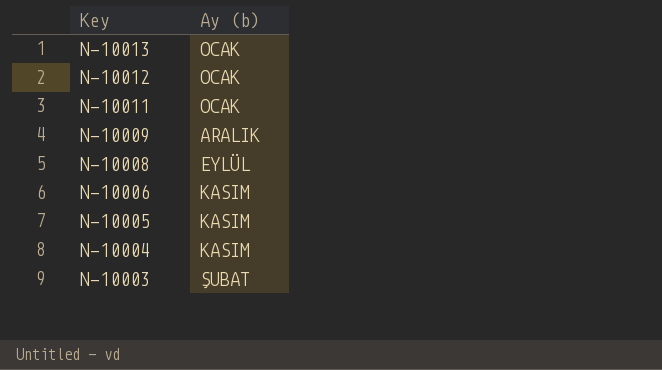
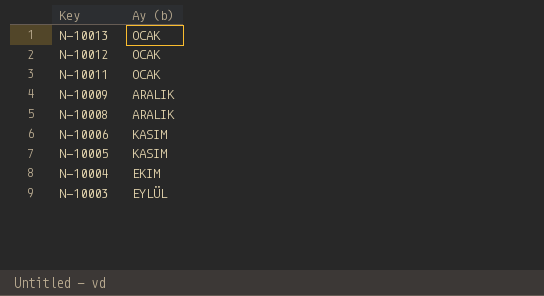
N-10008 | Ay (b): EYLÜL -> ARALIK
N-10004 | Ay (b): KASIM -> EKIM
N-10003 | Ay (b): ŞUBAT -> EYLÜL

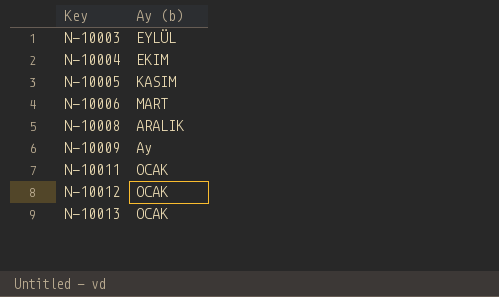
row order: Key descending -> Key ascending
N-10006 | Ay (b): KASIM -> MART
N-10009 | Ay (b): ARALIK -> Ay

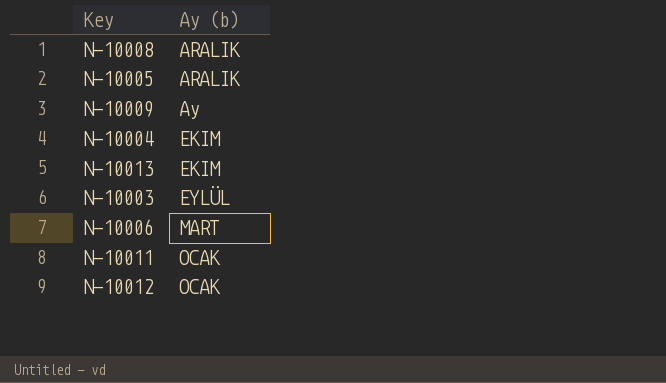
row order: Key ascending -> Ay (b) ascending
N-10005 | Ay (b): KASIM -> ARALIK
N-10013 | Ay (b): OCAK -> EKIM

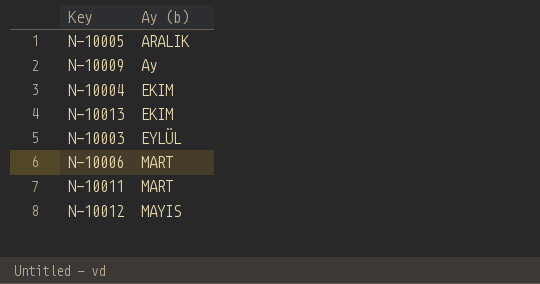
row N-10008: ARALIK -> none
N-10011 | Ay (b): OCAK -> MART
N-10012 | Ay (b): OCAK -> MAYIS

